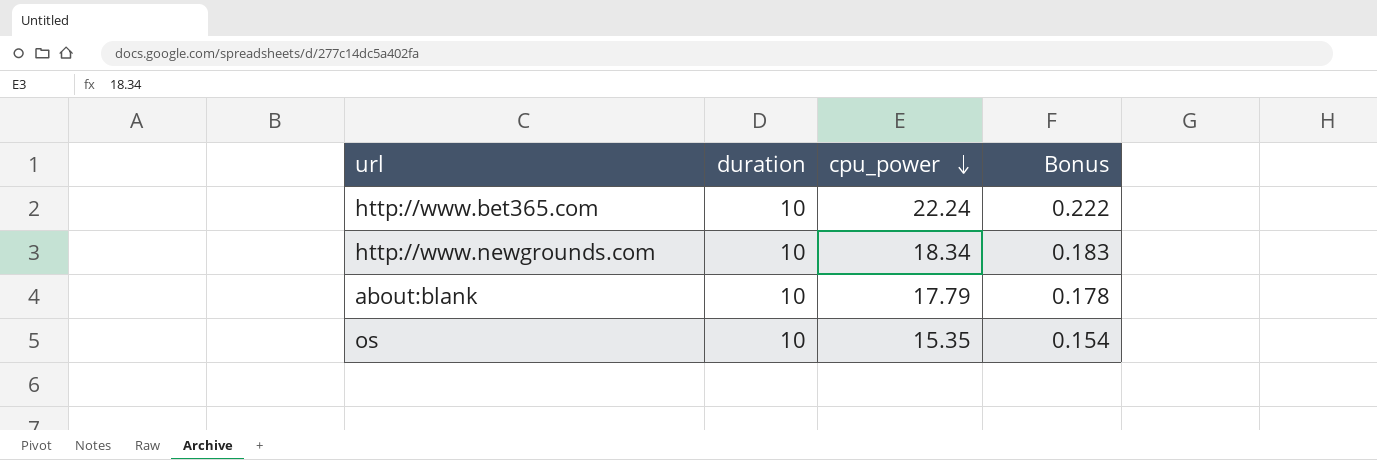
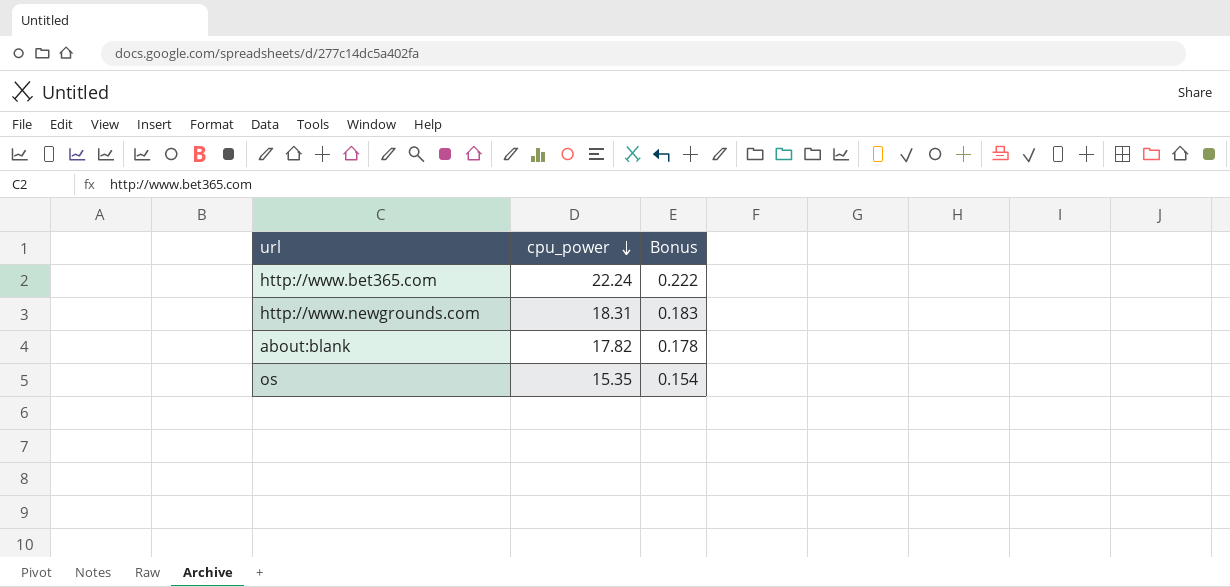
column duration | position: 2 -> none
http://www.newgrounds.com | cpu_power: 18.34 -> 18.31
about:blank | cpu_power: 17.79 -> 17.82

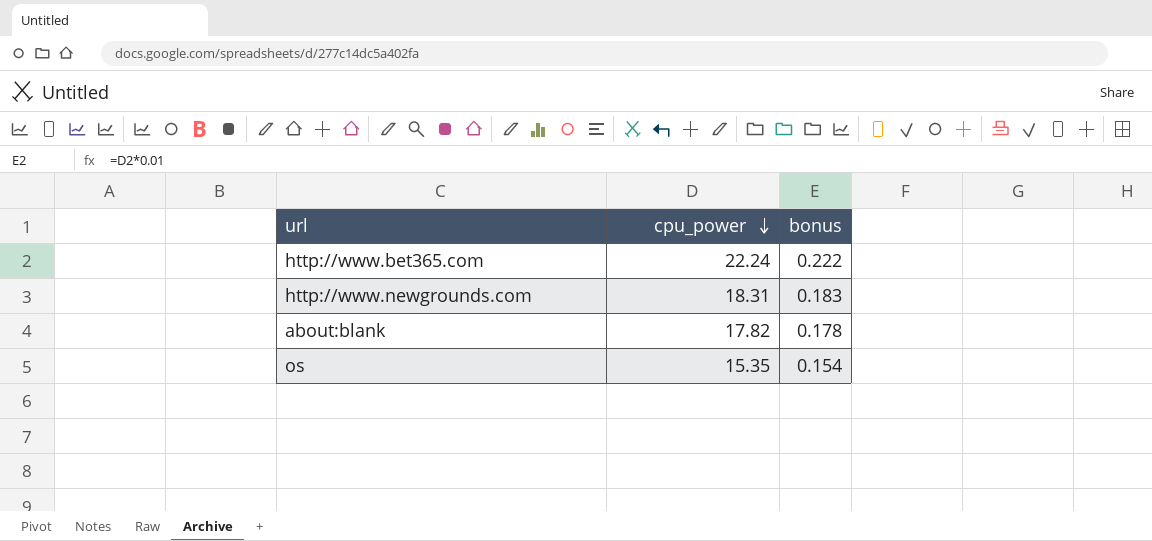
column name: Bonus -> bonus

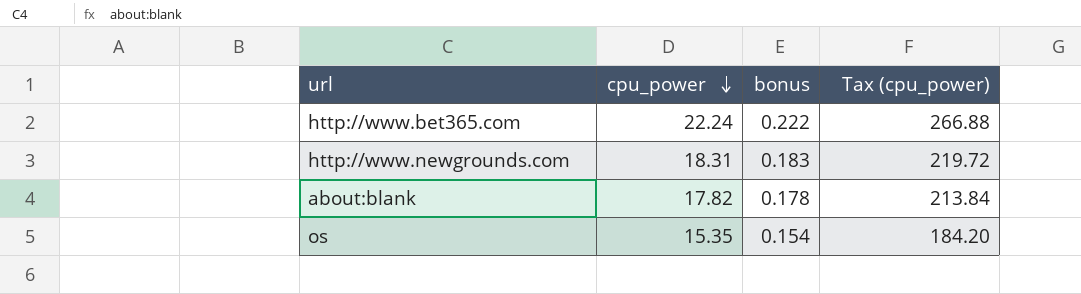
column Tax (cpu_power) | formula: none -> [cpu_power] * 12

